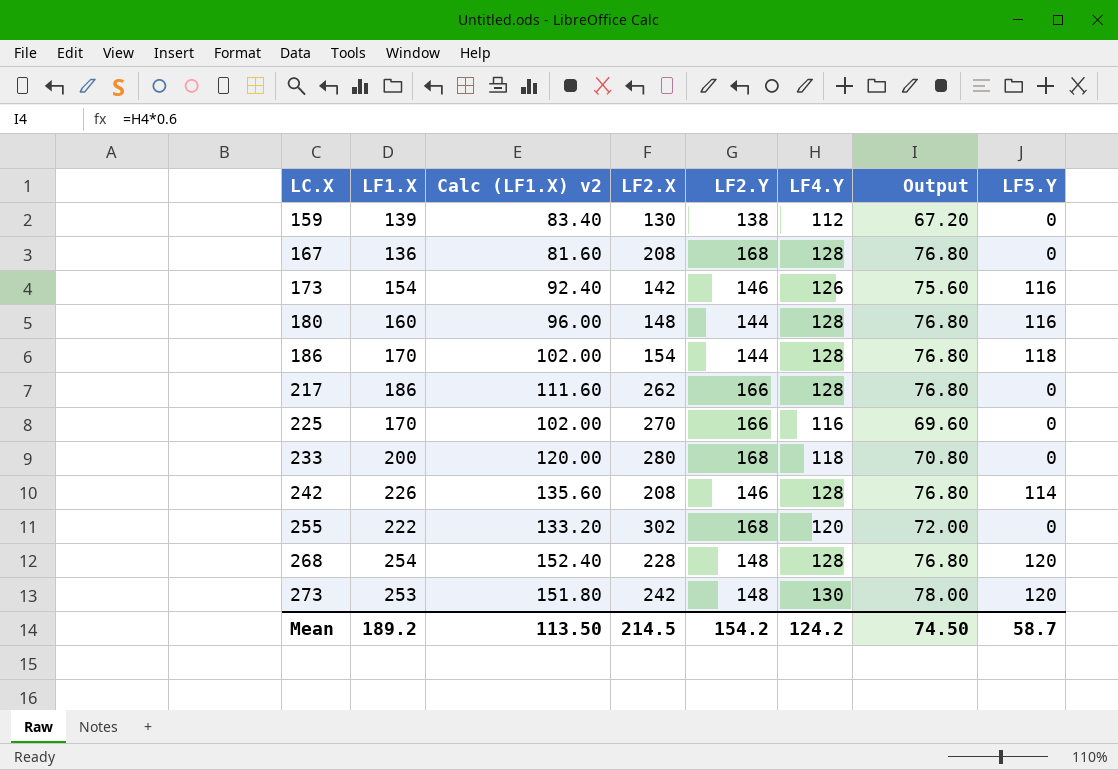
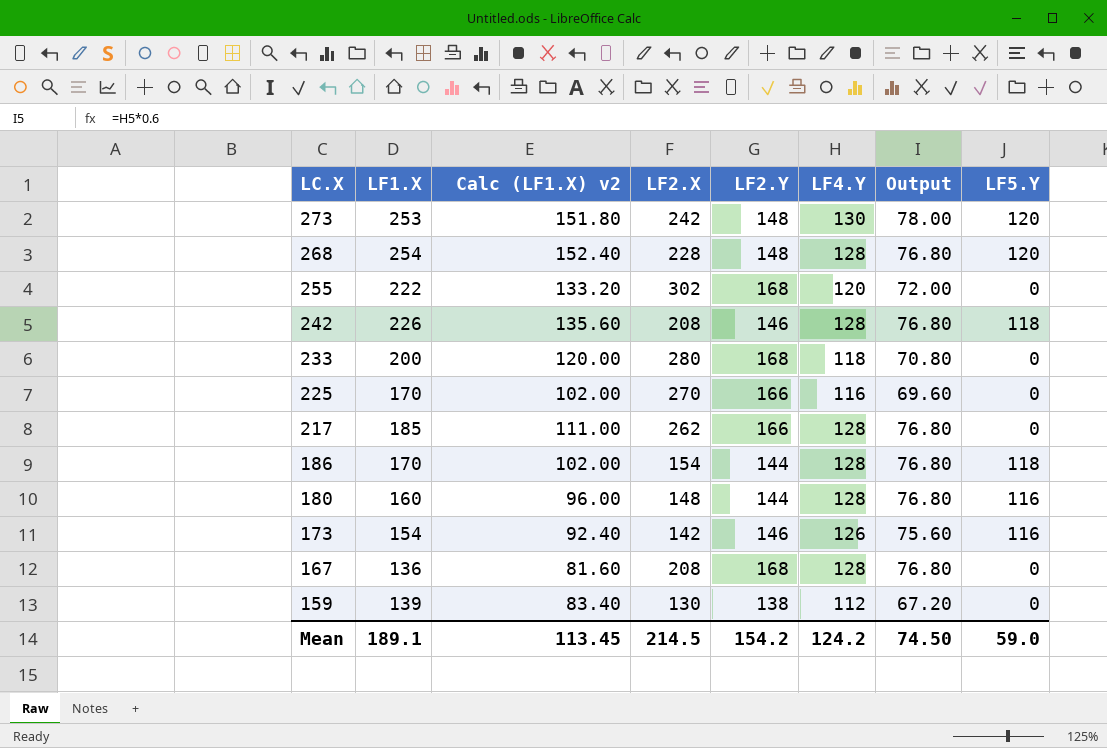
row order: LC.X ascending -> LC.X descending
242 | LF5.Y: 114 -> 118
217 | LF1.X: 186 -> 185
217 | Calc (LF1.X) v2: 111.60 -> 111.00
Mean | LF1.X: 189.2 -> 189.1
Mean | Calc (LF1.X) v2: 113.50 -> 113.45
Mean | LF5.Y: 58.7 -> 59.0

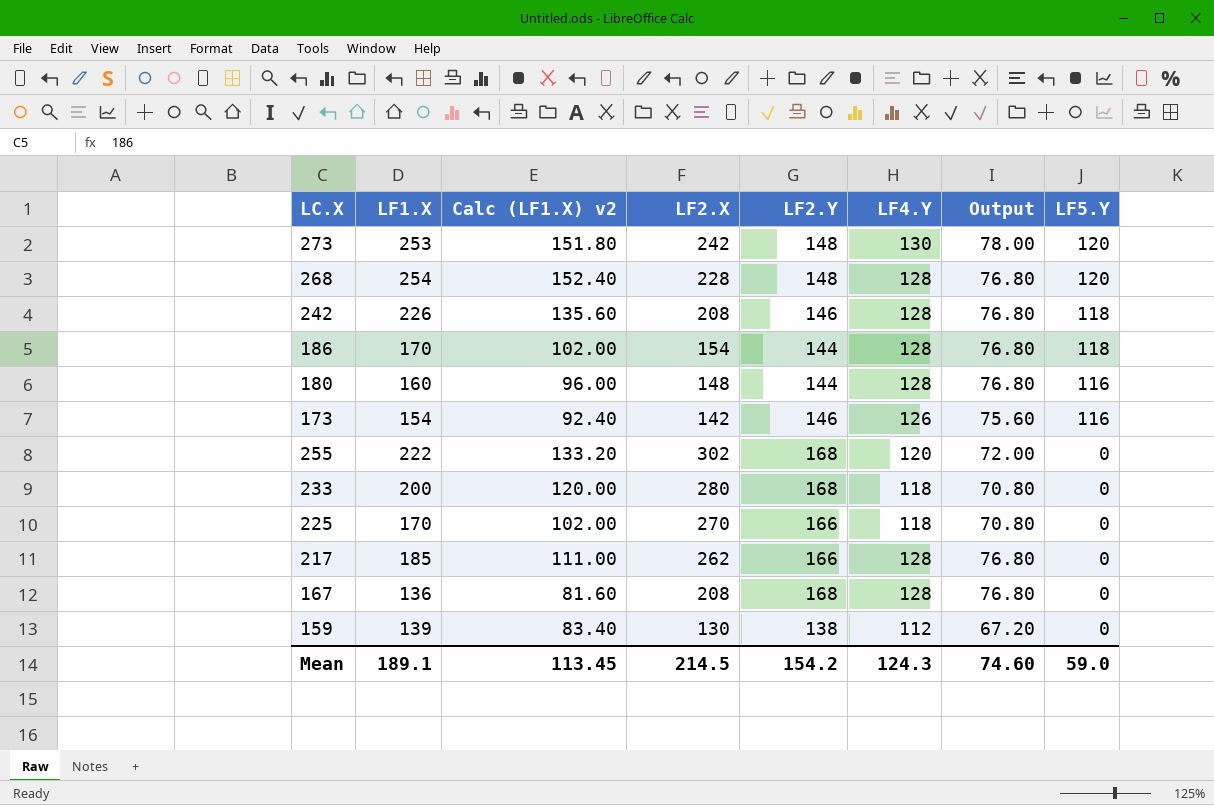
row order: LC.X descending -> LF5.Y descending
225 | LF4.Y: 116 -> 118
225 | Output: 69.60 -> 70.80
Mean | LF4.Y: 124.2 -> 124.3
Mean | Output: 74.50 -> 74.60

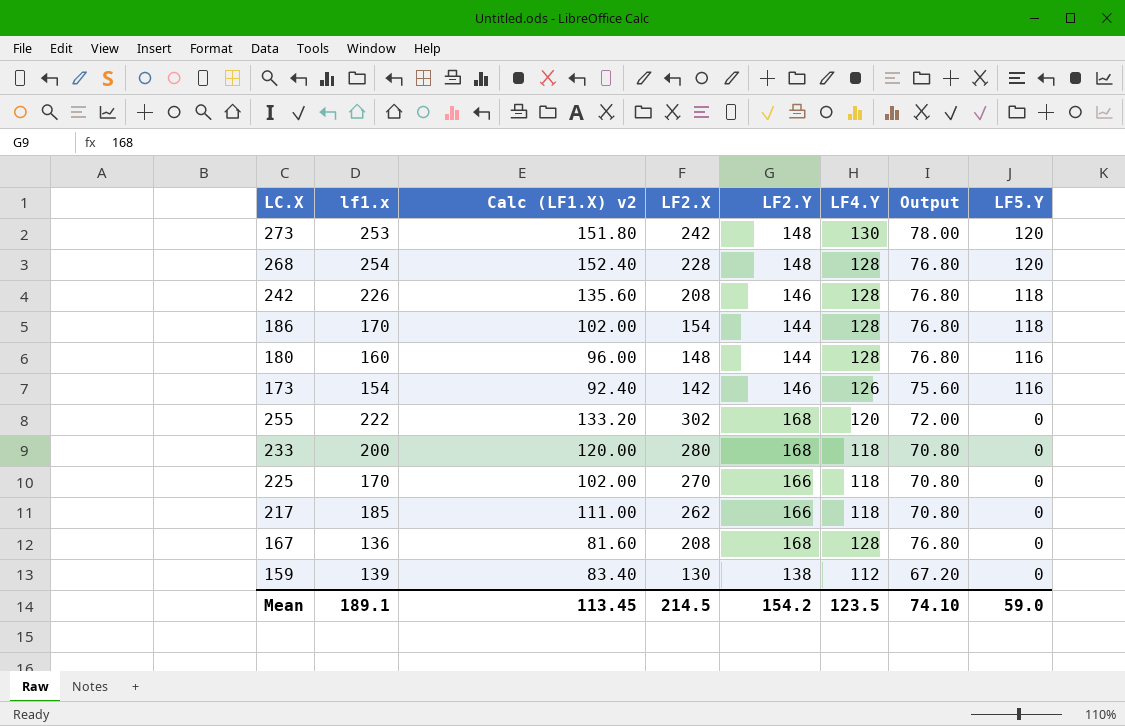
column name: LF1.X -> lf1.x
217 | LF4.Y: 128 -> 118
217 | Output: 76.80 -> 70.80
Mean | LF4.Y: 124.3 -> 123.5
Mean | Output: 74.60 -> 74.10

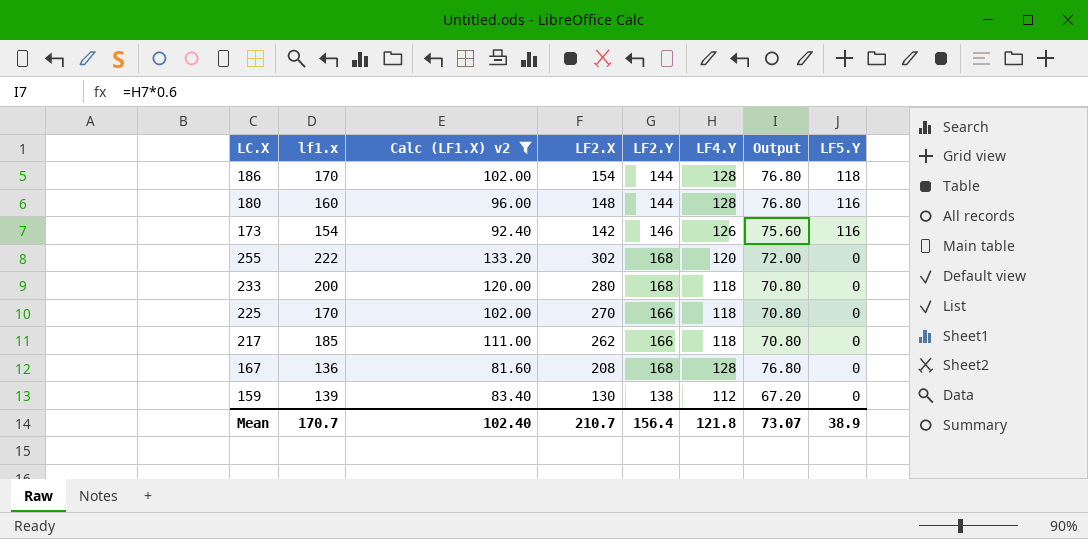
filter: none -> Calc (LF1.X) v2 <= 133.20
Mean | lf1.x: 189.1 -> 170.7
Mean | Calc (LF1.X) v2: 113.45 -> 102.40
Mean | LF2.X: 214.5 -> 210.7
Mean | LF2.Y: 154.2 -> 156.4
Mean | LF4.Y: 123.5 -> 121.8
Mean | Output: 74.10 -> 73.07
Mean | LF5.Y: 59.0 -> 38.9

